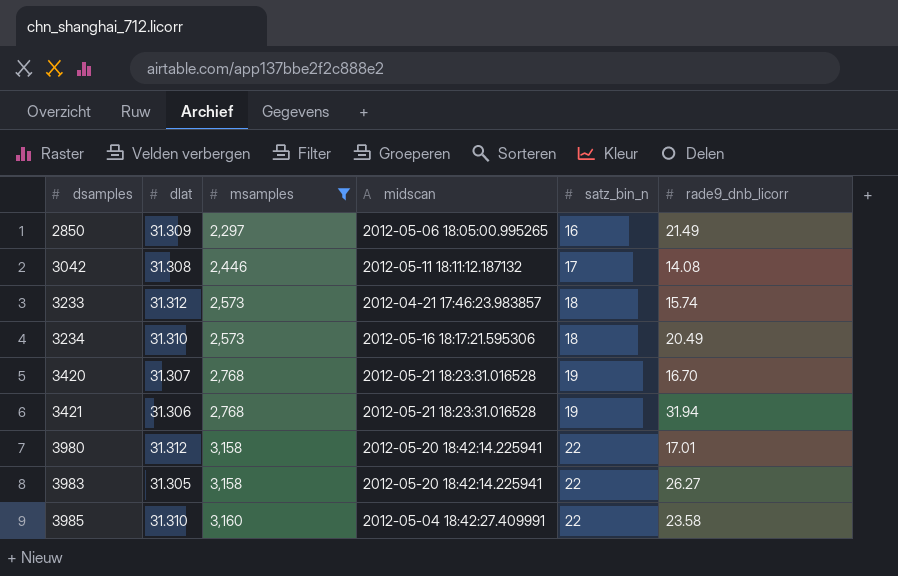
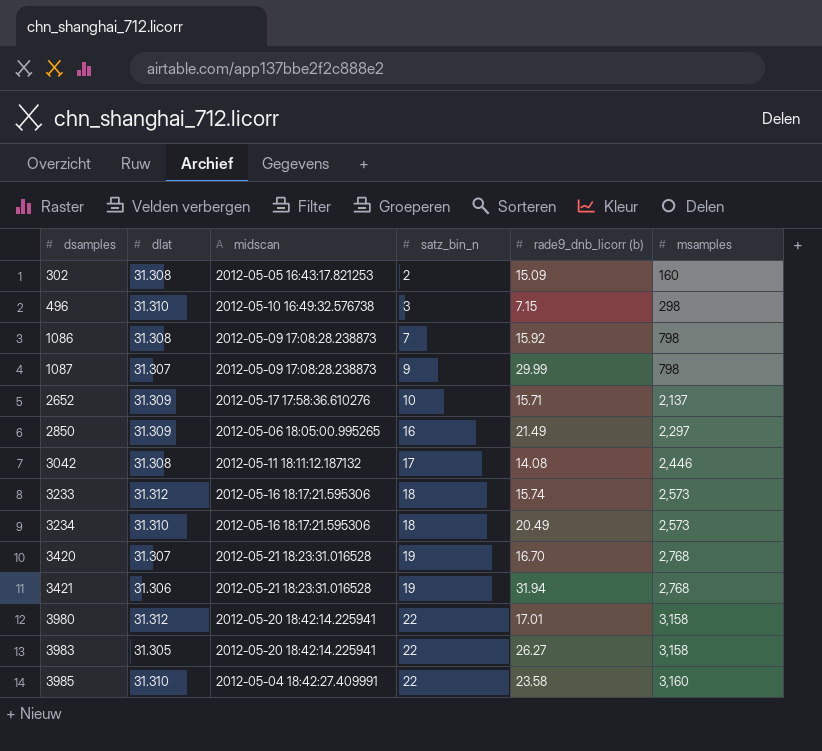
filter: msamples >= 2,297 -> none
column name: rade9_dnb_licorr -> rade9_dnb_licorr (b)
column msamples | position: 3 -> 6
3233 | midscan: 2012-04-21 17:46:23.983857 -> 2012-05-16 18:17:21.595306

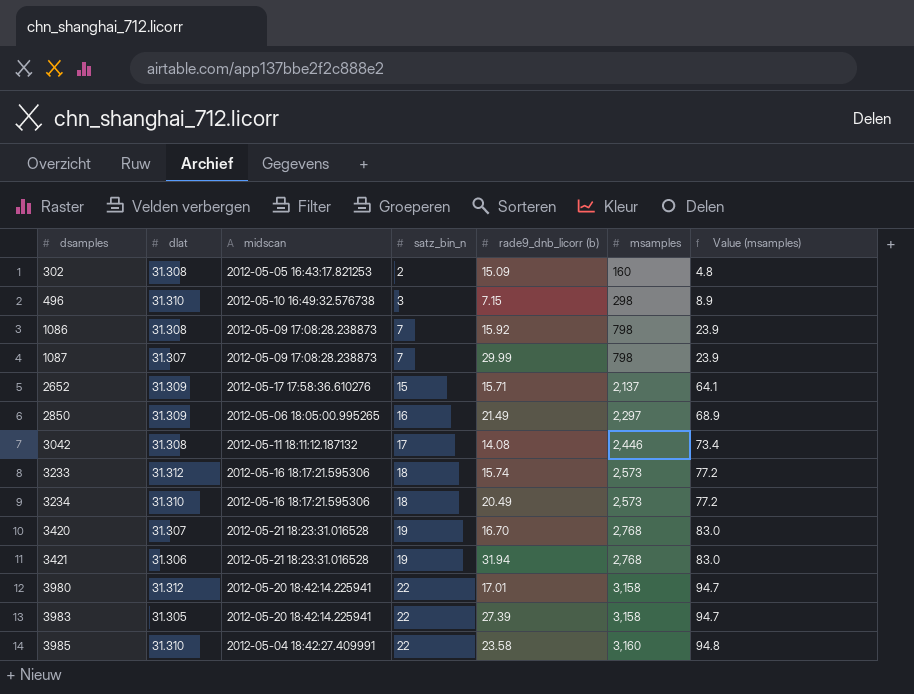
column Value (msamples) | formula: none -> [msamples] * 0.03
1087 | satz_bin_n: 9 -> 7
2652 | satz_bin_n: 10 -> 15
3983 | rade9_dnb_licorr (b): 26.27 -> 27.39

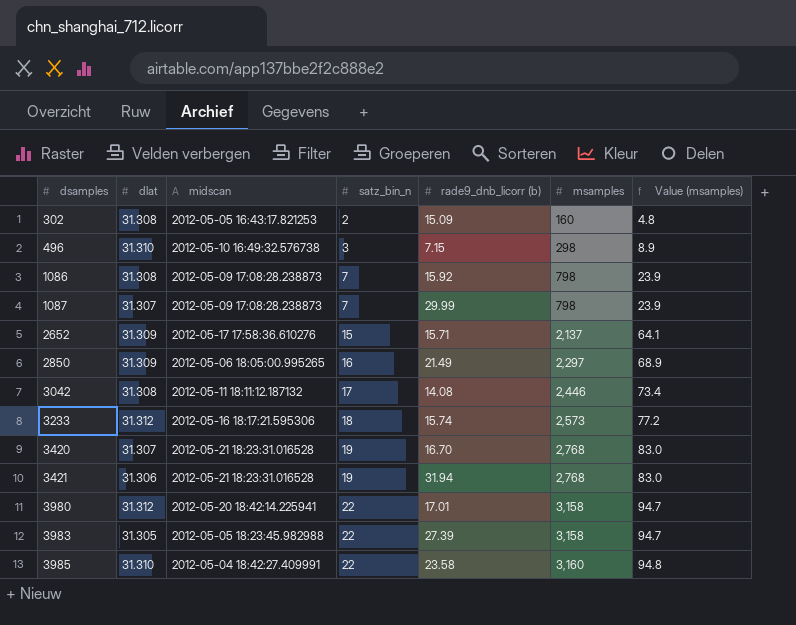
row 3234: 31.310 | 2012-05-16 18:17:21.595306 | 18 | 20.49 | 2,573 | 77.2 -> none
3983 | midscan: 2012-05-20 18:42:14.225941 -> 2012-05-05 18:23:45.982988

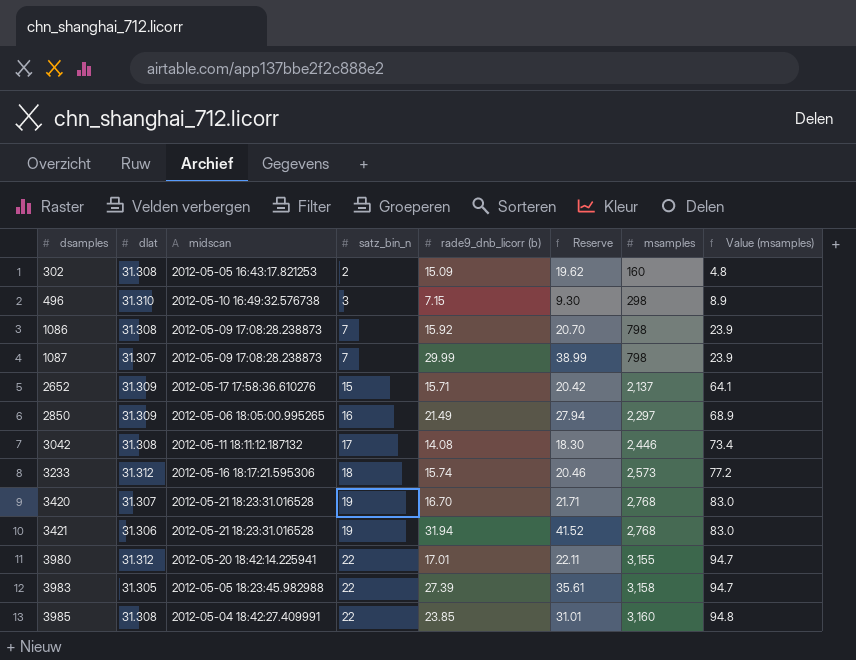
column Reserve | formula: none -> [rade9_dnb_licorr (b)] * 1.3
3980 | msamples: 3,158 -> 3,155
3985 | dlat: 31.310 -> 31.308
3985 | rade9_dnb_licorr (b): 23.58 -> 23.85

